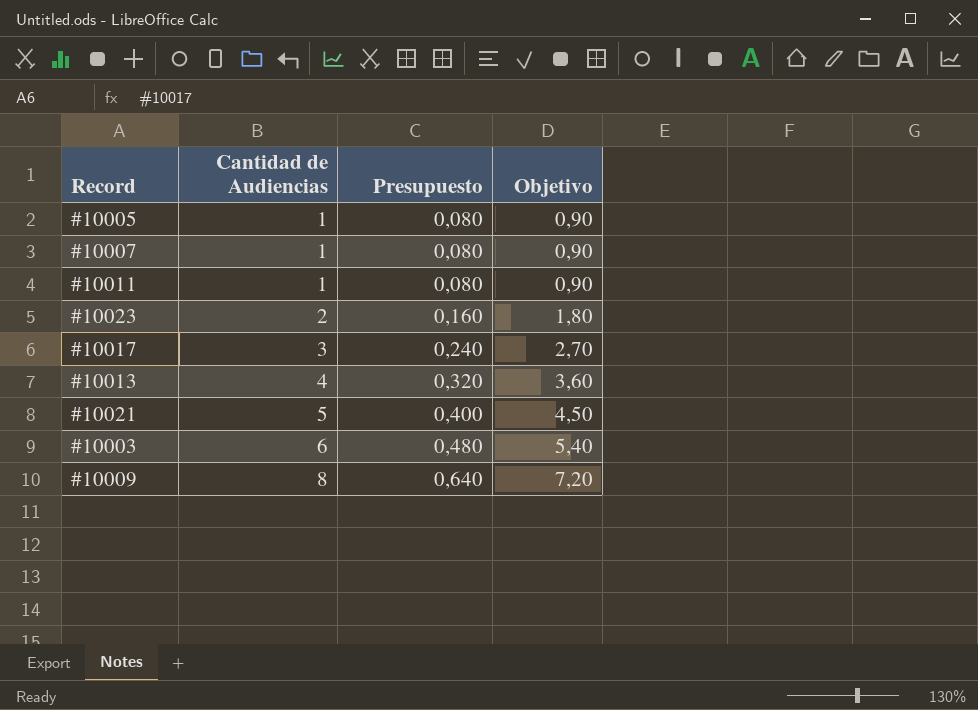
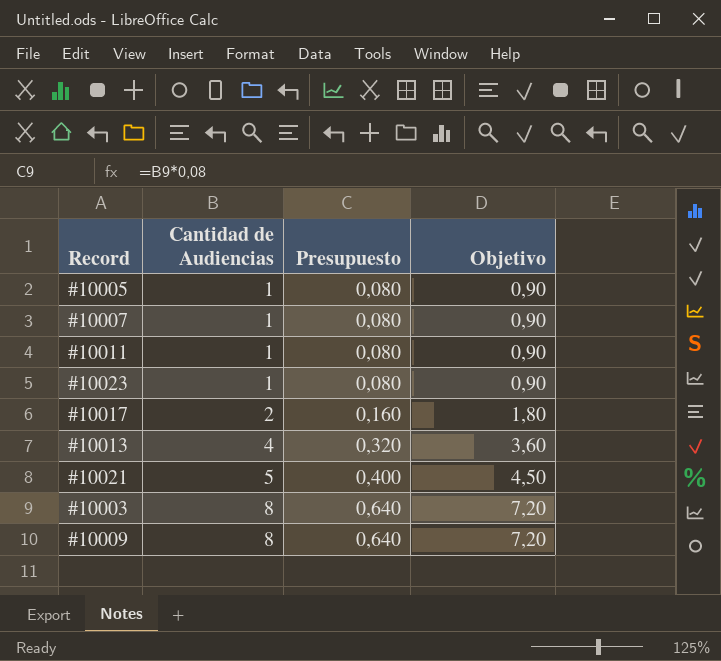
#10023 | Cantidad de Audiencias: 2 -> 1
#10023 | Presupuesto: 0,160 -> 0,080
#10023 | Objetivo: 1,80 -> 0,90
#10017 | Cantidad de Audiencias: 3 -> 2
#10017 | Presupuesto: 0,240 -> 0,160
#10017 | Objetivo: 2,70 -> 1,80
#10003 | Cantidad de Audiencias: 6 -> 8
#10003 | Presupuesto: 0,480 -> 0,640
#10003 | Objetivo: 5,40 -> 7,20

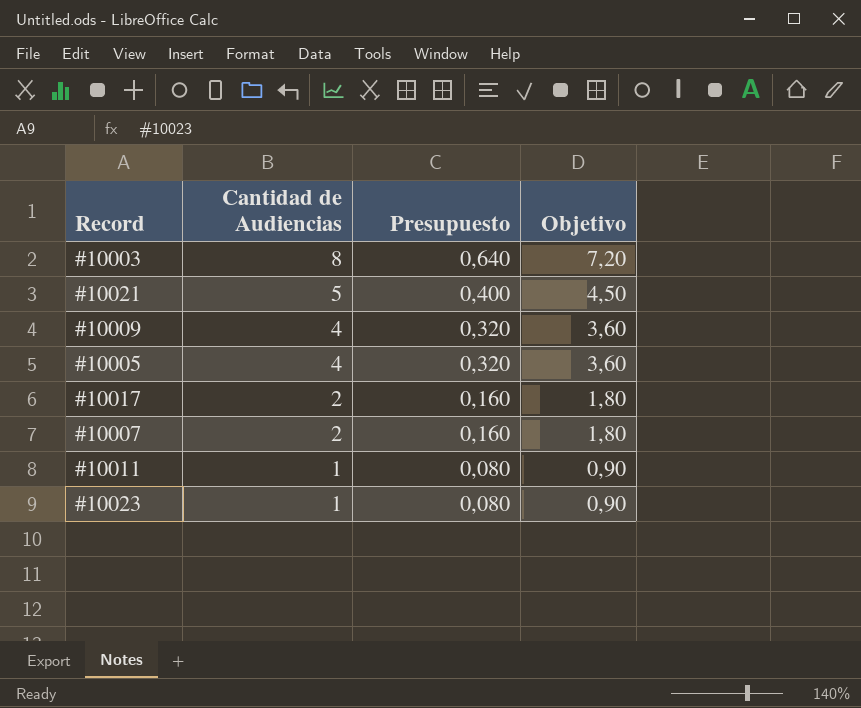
row order: Cantidad de Audiencias ascending -> Cantidad de Audiencias descending
row #10013: 4 | 0,320 | 3,60 -> none
#10009 | Cantidad de Audiencias: 8 -> 4
#10009 | Presupuesto: 0,640 -> 0,320
#10009 | Objetivo: 7,20 -> 3,60
#10005 | Cantidad de Audiencias: 1 -> 4
#10005 | Presupuesto: 0,080 -> 0,320
#10005 | Objetivo: 0,90 -> 3,60
#10007 | Cantidad de Audiencias: 1 -> 2
#10007 | Presupuesto: 0,080 -> 0,160
#10007 | Objetivo: 0,90 -> 1,80

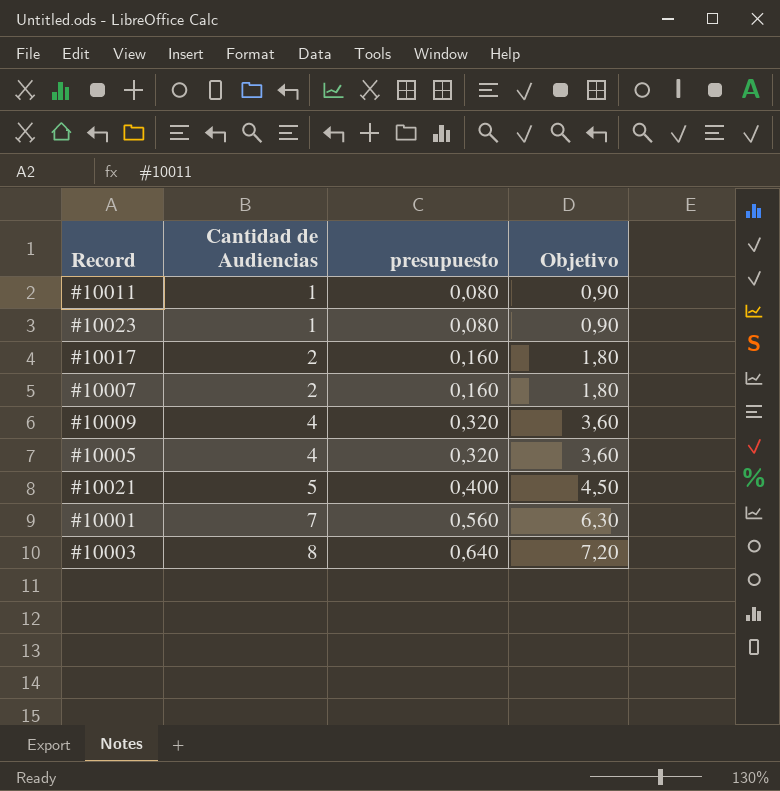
row order: Cantidad de Audiencias descending -> Cantidad de Audiencias ascending
column name: Presupuesto -> presupuesto
row #10001: none -> 7 | 0,560 | 6,30

